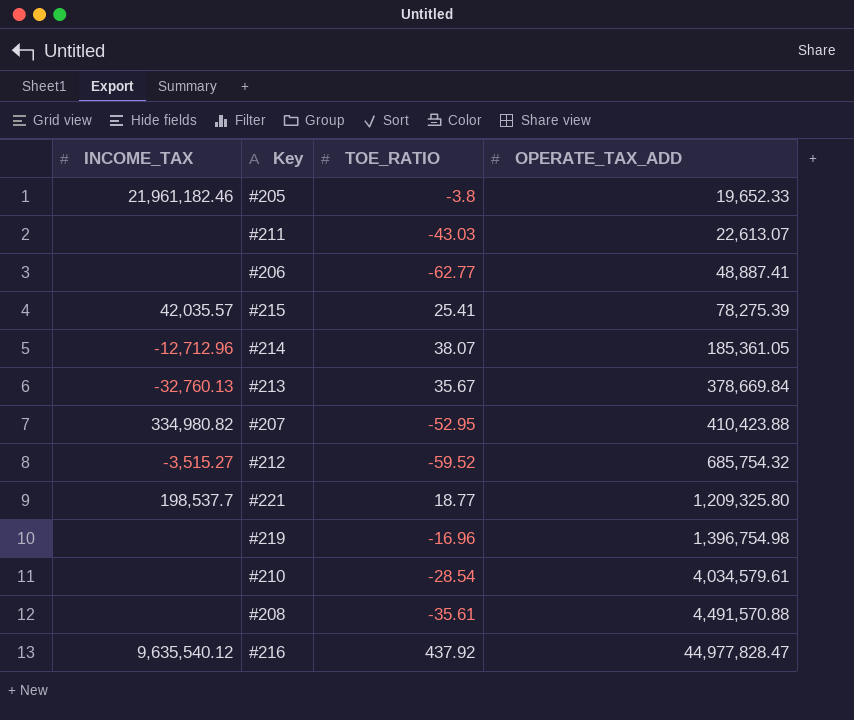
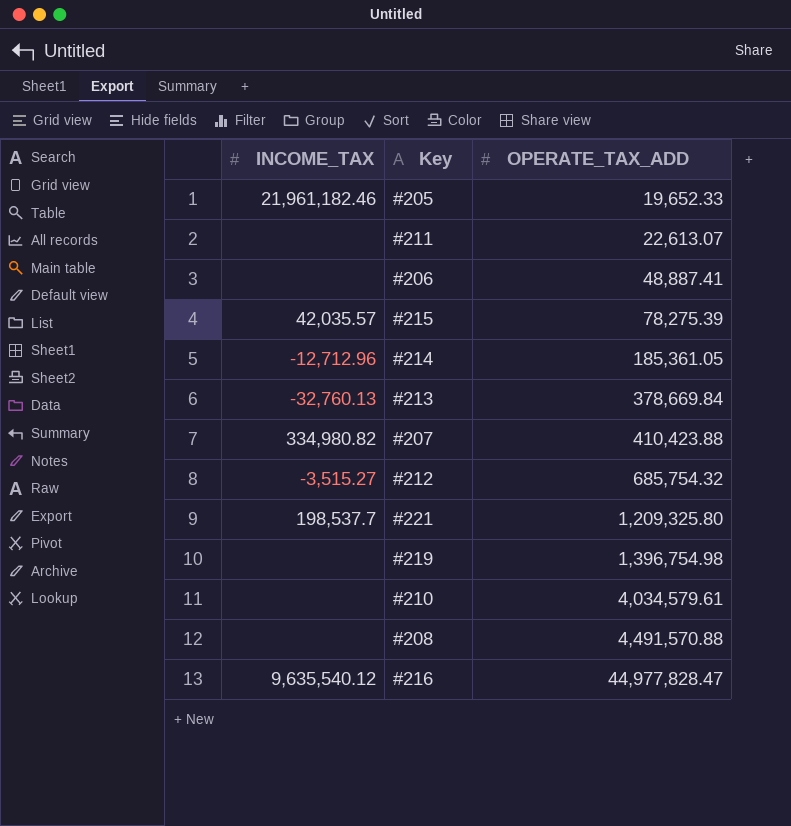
column TOE_RATIO | position: 3 -> none

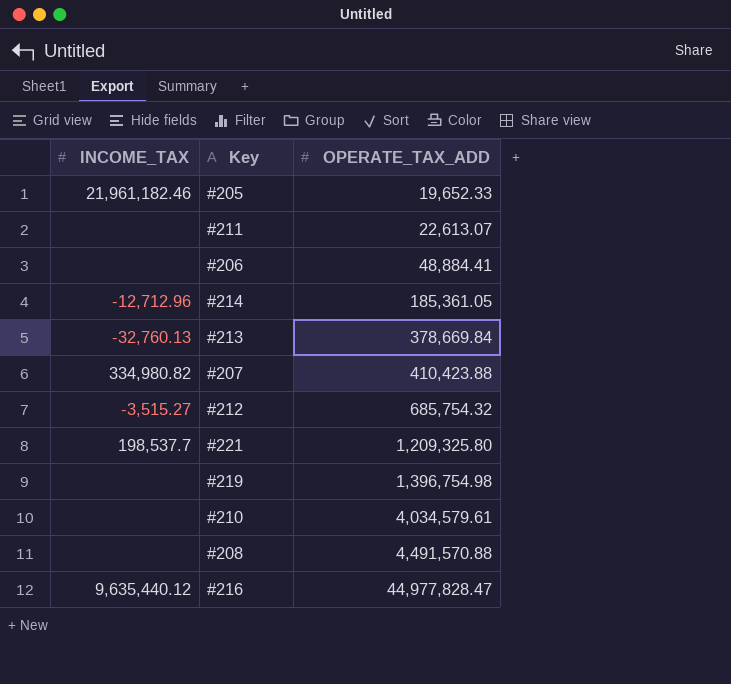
row #215: 42,035.57 | 78,275.39 -> none
#206 | OPERATE_TAX_ADD: 48,887.41 -> 48,884.41
#216 | INCOME_TAX: 9,635,540.12 -> 9,635,440.12

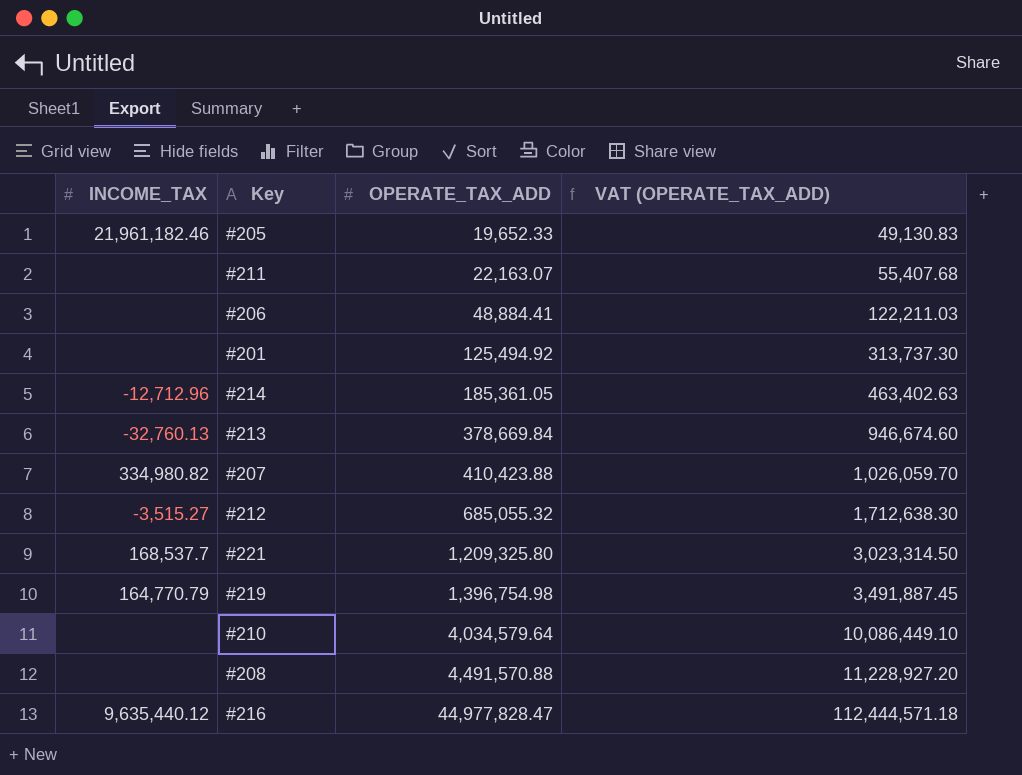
column VAT (OPERATE_TAX_ADD) | formula: none -> [OPERATE_TAX_ADD] * 2.5
#211 | OPERATE_TAX_ADD: 22,613.07 -> 22,163.07
row #201: none -> none | 125,494.92 | 313,737.30
#212 | OPERATE_TAX_ADD: 685,754.32 -> 685,055.32
#221 | INCOME_TAX: 198,537.7 -> 168,537.7
#219 | INCOME_TAX: none -> 164,770.79
#210 | OPERATE_TAX_ADD: 4,034,579.61 -> 4,034,579.64

